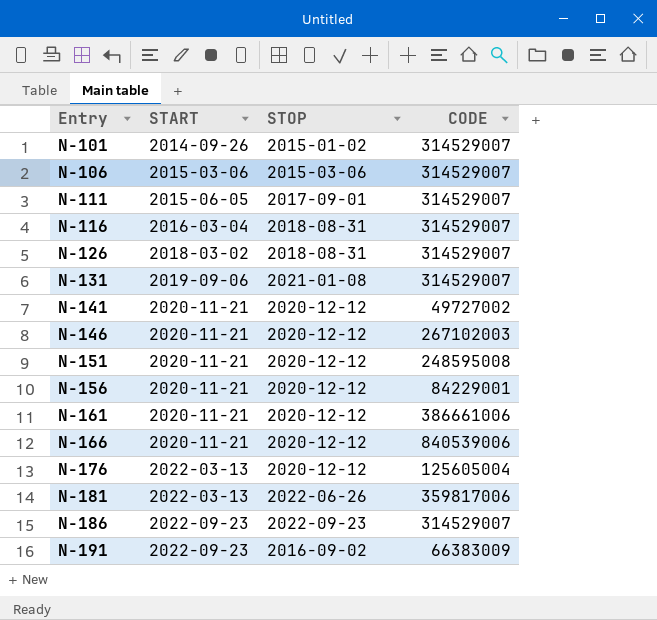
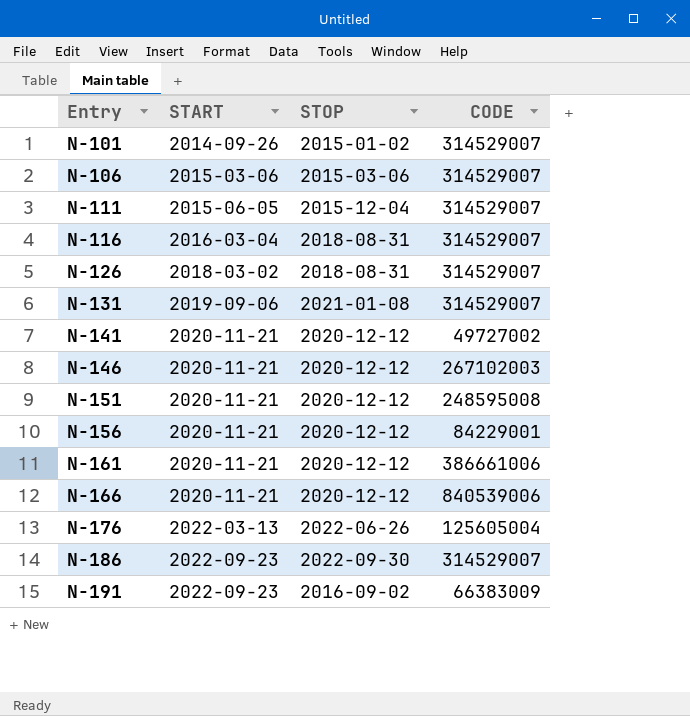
row N-181: 2022-03-13 | 2022-06-26 | 359817006 -> none
N-111 | STOP: 2017-09-01 -> 2015-12-04
N-176 | STOP: 2020-12-12 -> 2022-06-26
N-186 | STOP: 2022-09-23 -> 2022-09-30

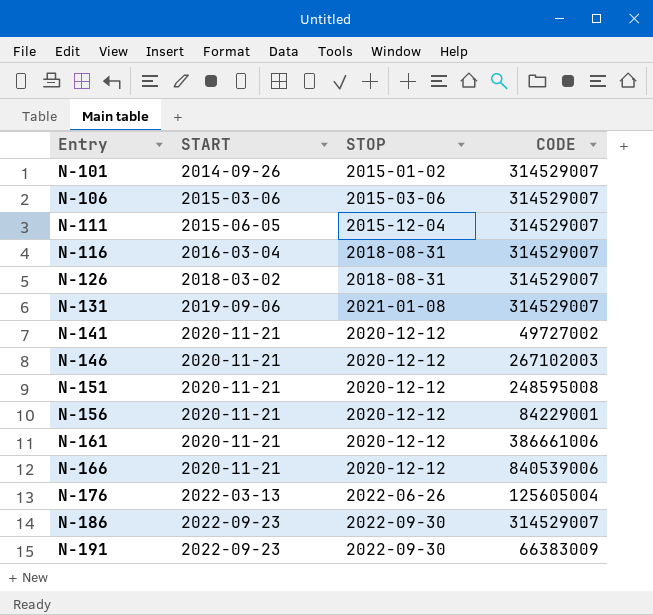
N-191 | STOP: 2016-09-02 -> 2022-09-30

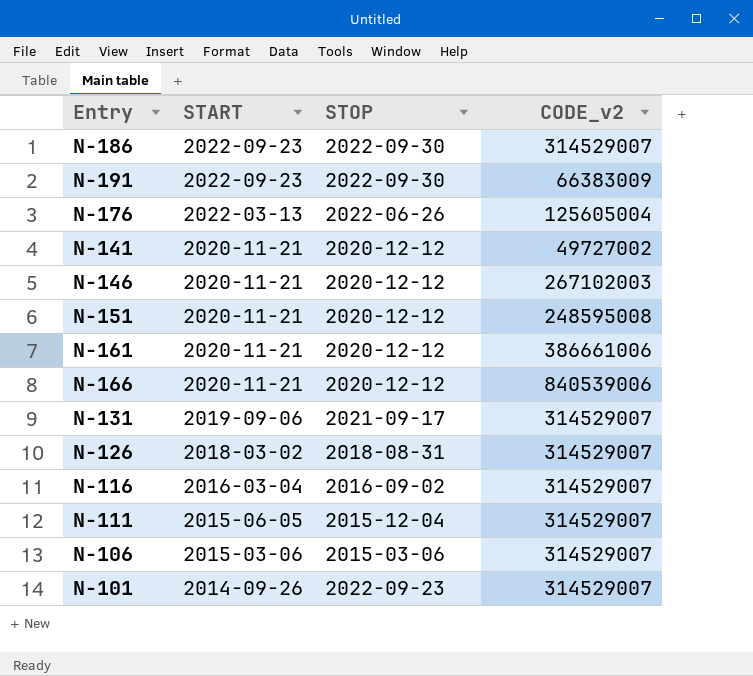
row order: Entry ascending -> START descending
column name: CODE -> CODE_v2
row N-156: 2020-11-21 | 2020-12-12 | 84229001 -> none
N-131 | STOP: 2021-01-08 -> 2021-09-17
N-116 | STOP: 2018-08-31 -> 2016-09-02
N-101 | STOP: 2015-01-02 -> 2022-09-23

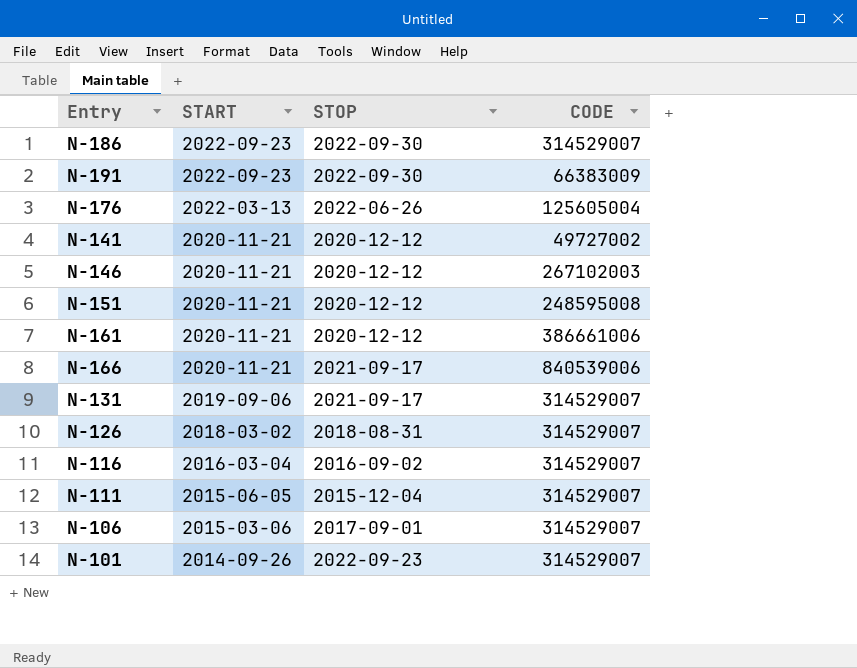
column name: CODE_v2 -> CODE
N-166 | STOP: 2020-12-12 -> 2021-09-17
N-106 | STOP: 2015-03-06 -> 2017-09-01

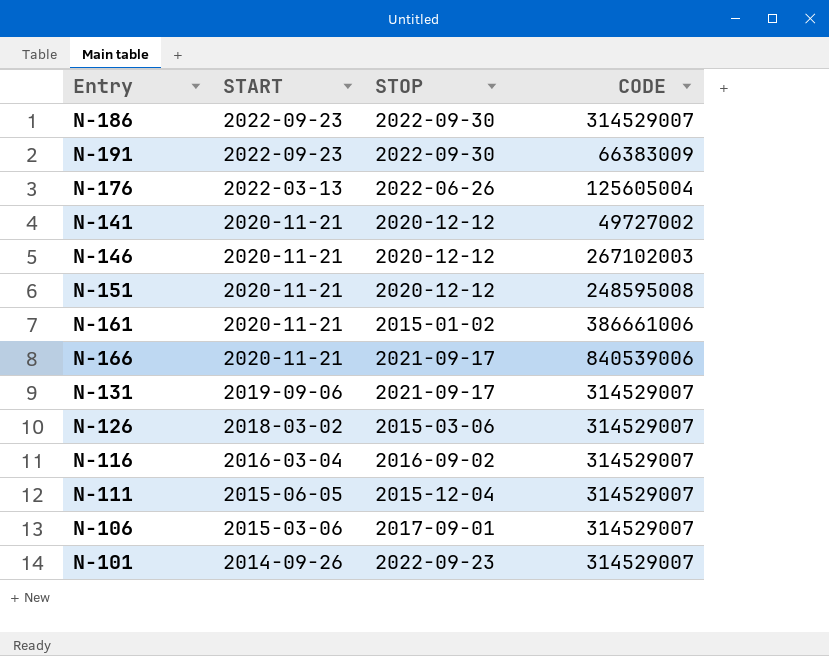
N-161 | STOP: 2020-12-12 -> 2015-01-02
N-126 | STOP: 2018-08-31 -> 2015-03-06

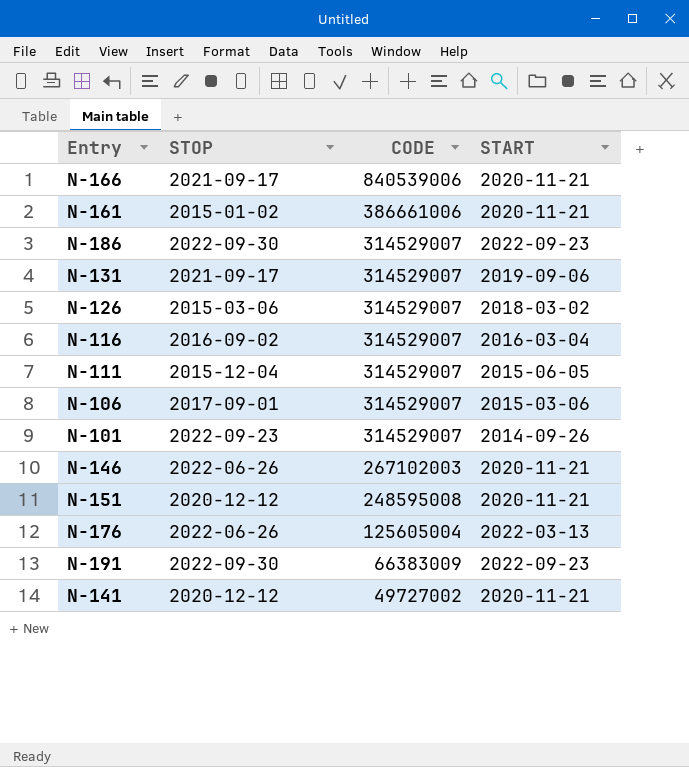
row order: START descending -> CODE descending
column START | position: 2 -> 4
N-146 | STOP: 2020-12-12 -> 2022-06-26

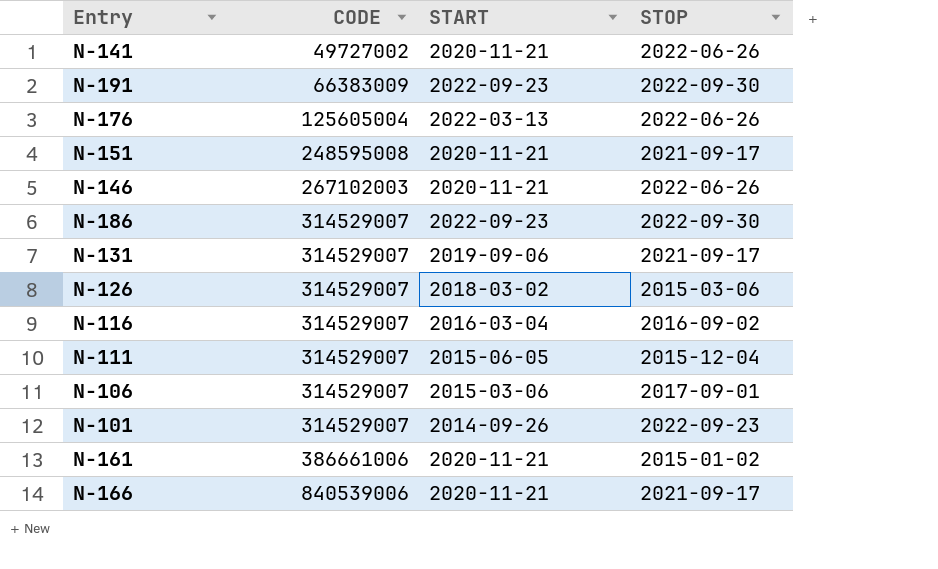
row order: CODE descending -> CODE ascending
column STOP | position: 2 -> 4
N-141 | STOP: 2020-12-12 -> 2022-06-26
N-151 | STOP: 2020-12-12 -> 2021-09-17

